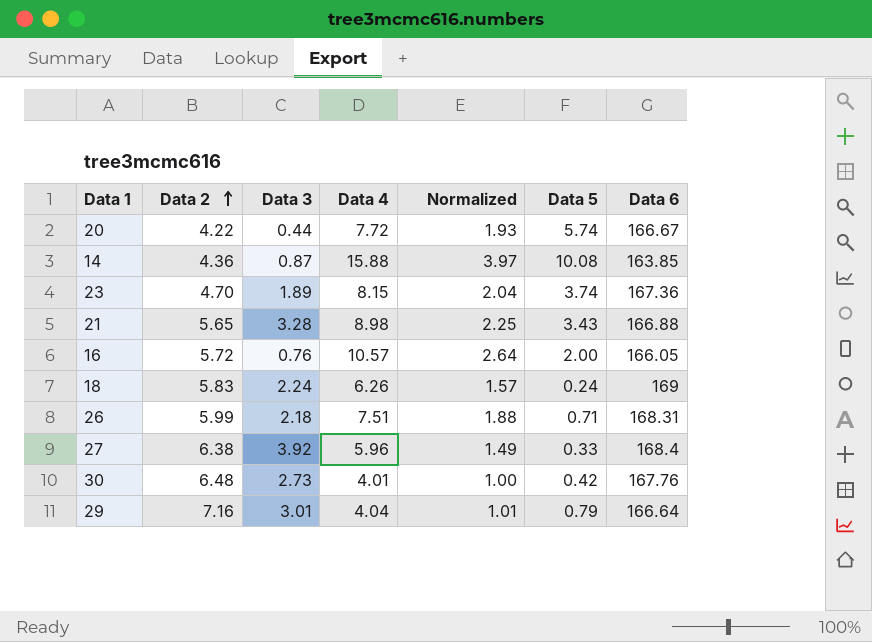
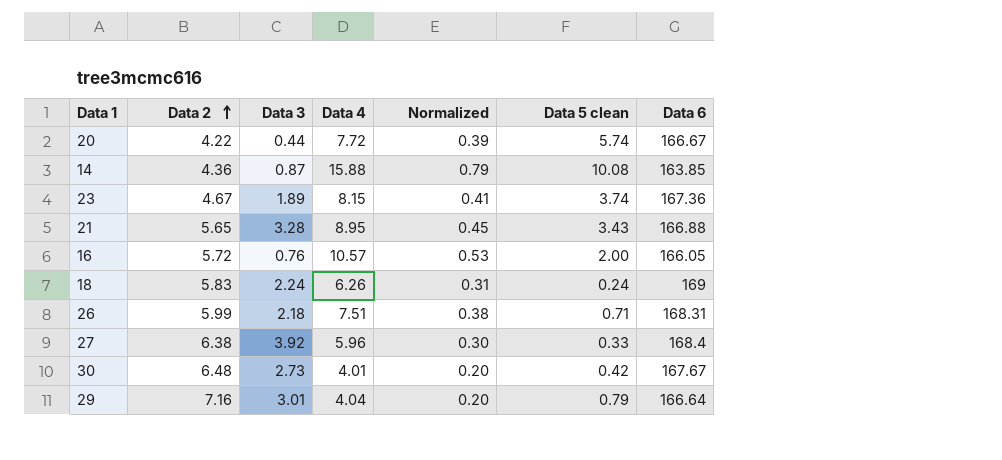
column Normalized | formula: [Data 4] * 0.25 -> [Data 4] * 0.05
column name: Data 5 -> Data 5 clean
23 | Data 2: 4.70 -> 4.67
21 | Data 4: 8.98 -> 8.95
30 | Data 6: 167.76 -> 167.67

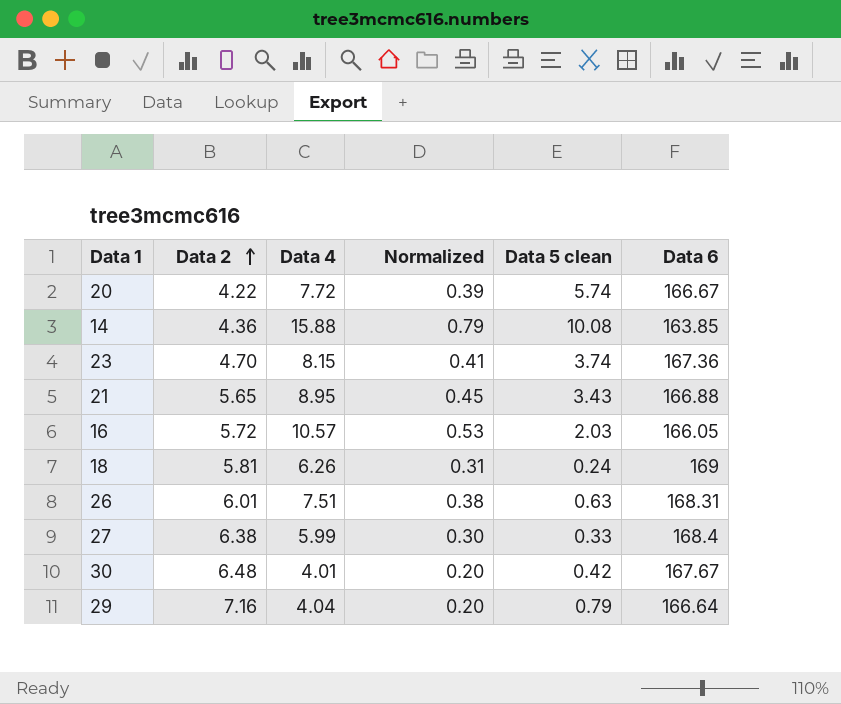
column Data 3 | position: 3 -> none
23 | Data 2: 4.67 -> 4.70
16 | Data 5 clean: 2.00 -> 2.03
18 | Data 2: 5.83 -> 5.81
26 | Data 2: 5.99 -> 6.01
26 | Data 5 clean: 0.71 -> 0.63
27 | Data 4: 5.96 -> 5.99

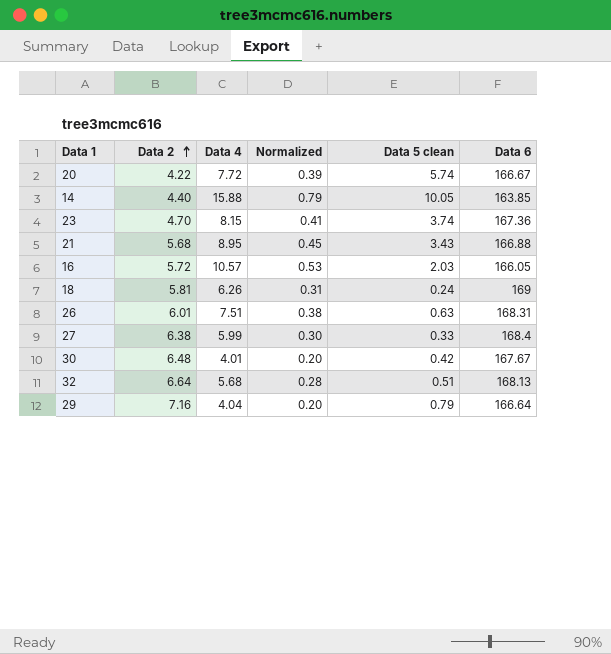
14 | Data 2: 4.36 -> 4.40
14 | Data 5 clean: 10.08 -> 10.05
21 | Data 2: 5.65 -> 5.68
row 32: none -> 6.64 | 5.68 | 0.28 | 0.51 | 168.13

